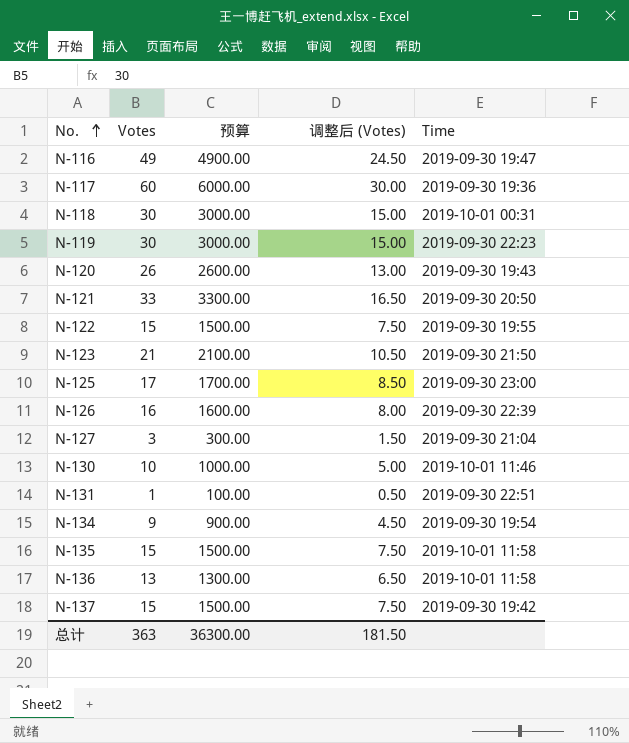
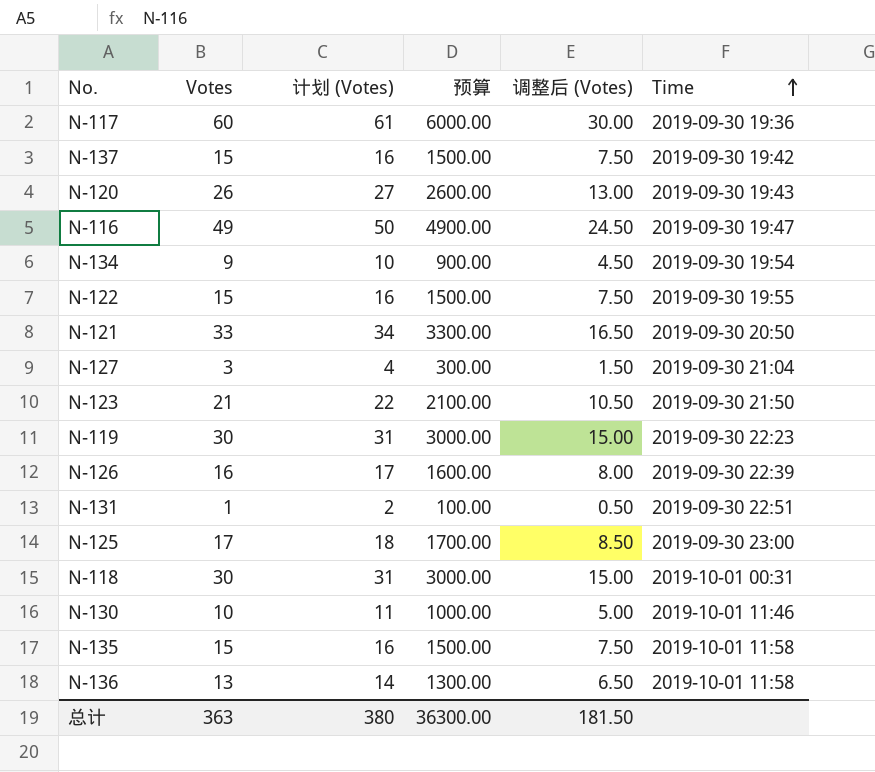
row order: No. ascending -> Time ascending
column 计划 (Votes) | formula: none -> [Votes] + 1

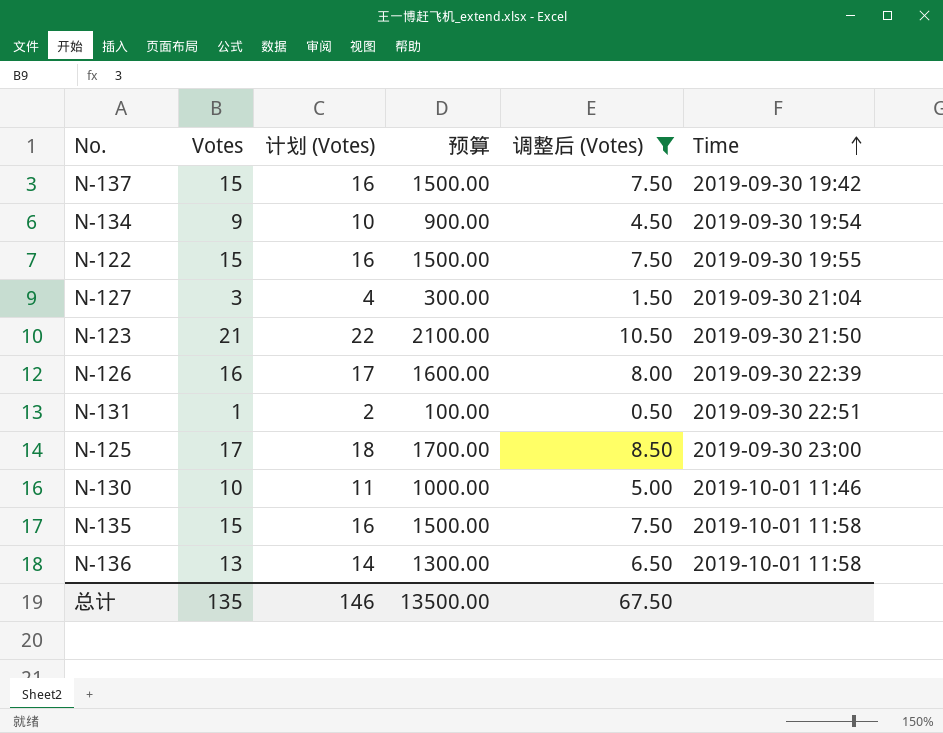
filter: none -> 调整后 (Votes) <= 10.50
总计 | Votes: 363 -> 135
总计 | 计划 (Votes): 380 -> 146
总计 | 预算: 36300.00 -> 13500.00
总计 | 调整后 (Votes): 181.50 -> 67.50

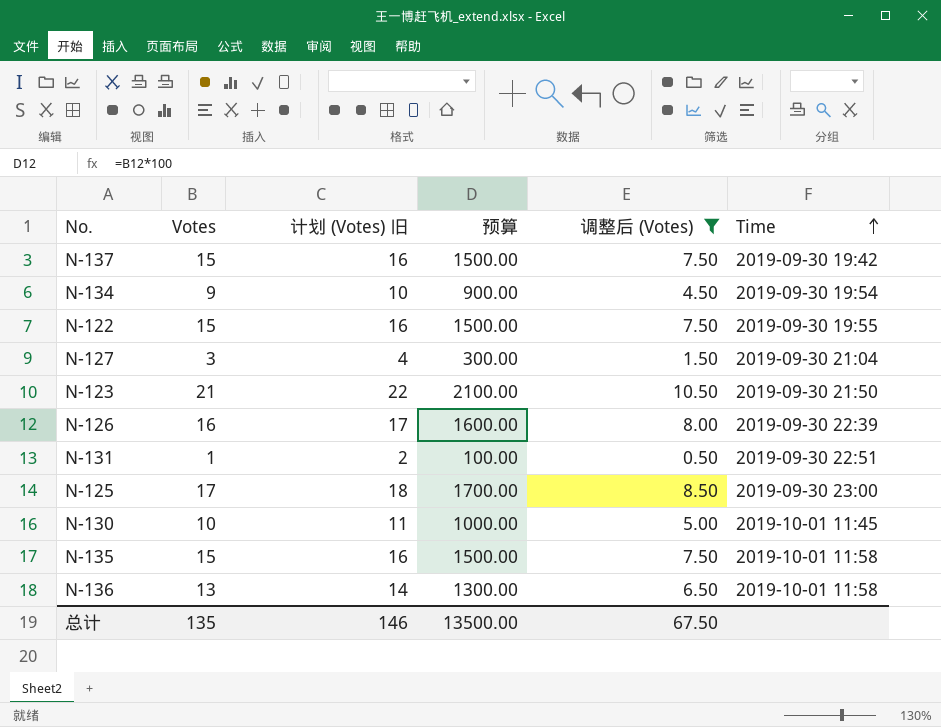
column name: 计划 (Votes) -> 计划 (Votes) 旧
N-130 | Time: 2019-10-01 11:46 -> 2019-10-01 11:45

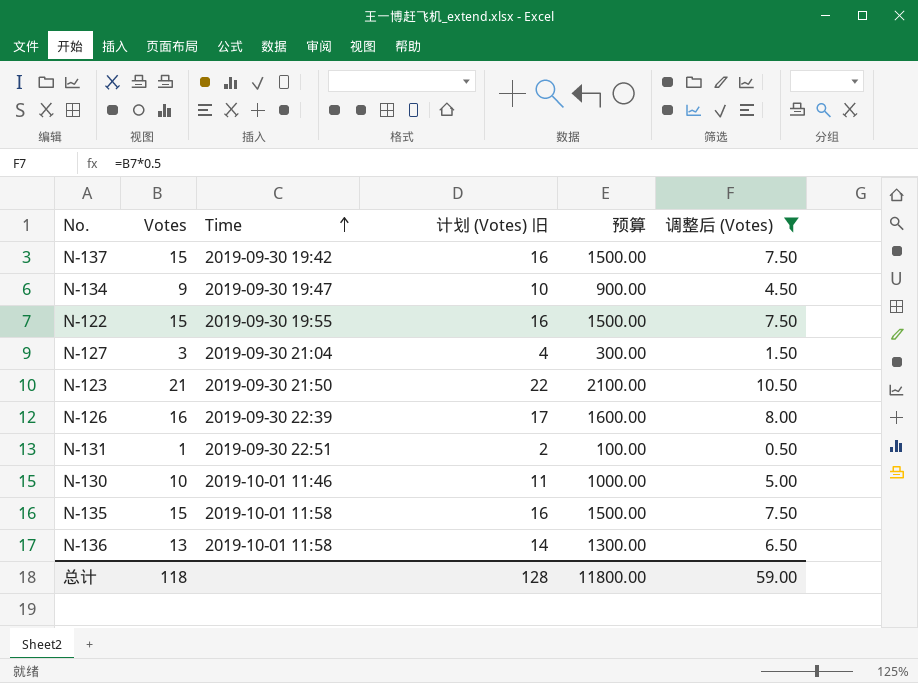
column Time | position: 6 -> 3
row N-125: 17 | 18 | 1700.00 | 8.50 | 2019-09-30 23:00 -> none
N-134 | Time: 2019-09-30 19:54 -> 2019-09-30 19:47
N-130 | Time: 2019-10-01 11:45 -> 2019-10-01 11:46
总计 | Votes: 135 -> 118
总计 | 计划 (Votes) 旧: 146 -> 128
总计 | 预算: 13500.00 -> 11800.00
总计 | 调整后 (Votes): 67.50 -> 59.00

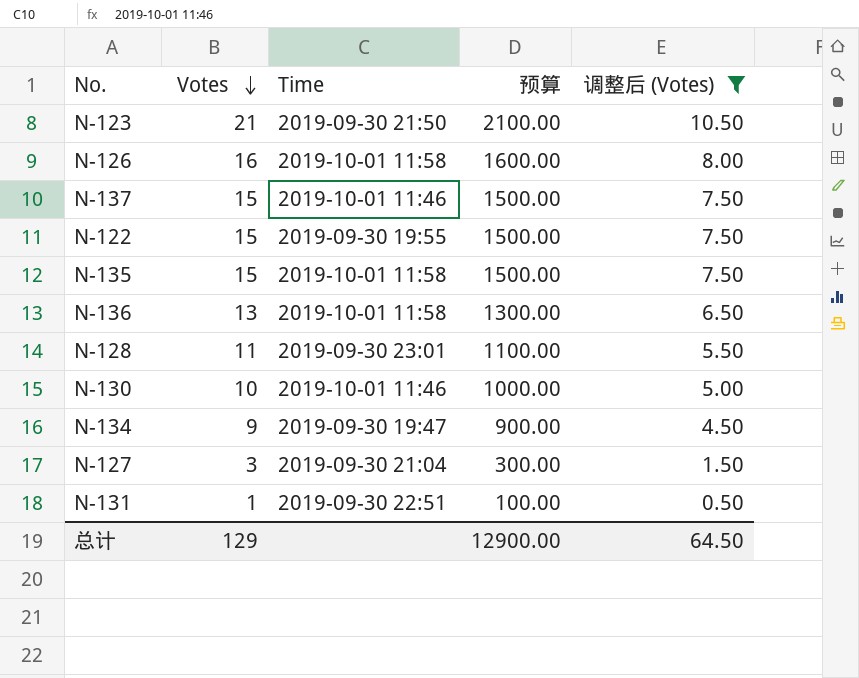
row order: Time ascending -> Votes descending
column 计划 (Votes) 旧 | formula: [Votes] + 1 -> none
N-126 | Time: 2019-09-30 22:39 -> 2019-10-01 11:58
N-137 | Time: 2019-09-30 19:42 -> 2019-10-01 11:46
row N-128: none -> 11 | 2019-09-30 23:01 | 1100.00 | 5.50
总计 | Votes: 118 -> 129
总计 | 预算: 11800.00 -> 12900.00
总计 | 调整后 (Votes): 59.00 -> 64.50

